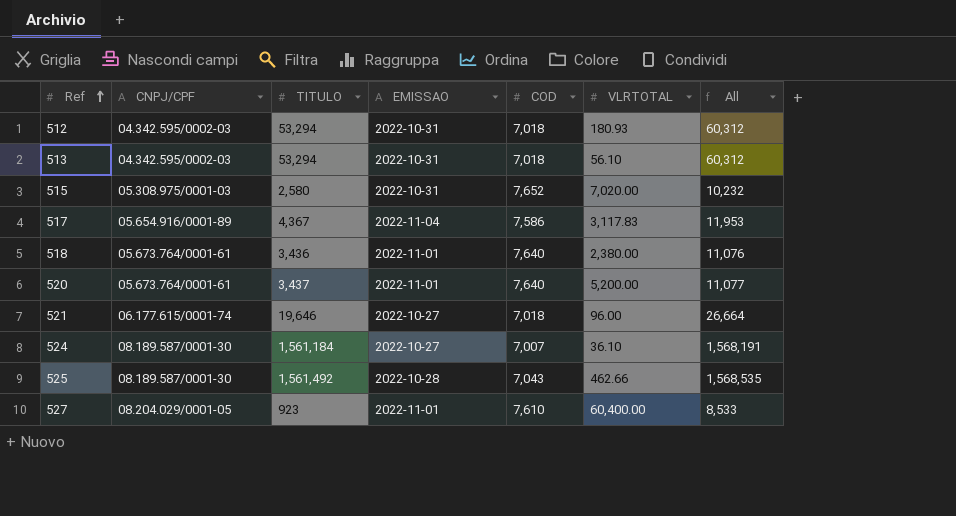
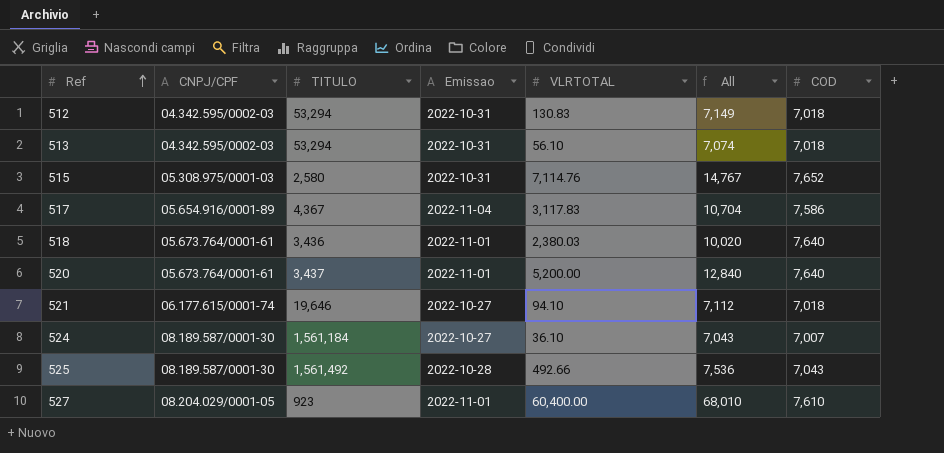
column name: EMISSAO -> Emissao
column All | formula: [TITULO] + [COD] -> [VLRTOTAL] + [COD]
column COD | position: 5 -> 7
512 | VLRTOTAL: 180.93 -> 130.83
515 | VLRTOTAL: 7,020.00 -> 7,114.76
518 | VLRTOTAL: 2,380.00 -> 2,380.03
521 | VLRTOTAL: 96.00 -> 94.10
525 | VLRTOTAL: 462.66 -> 492.66

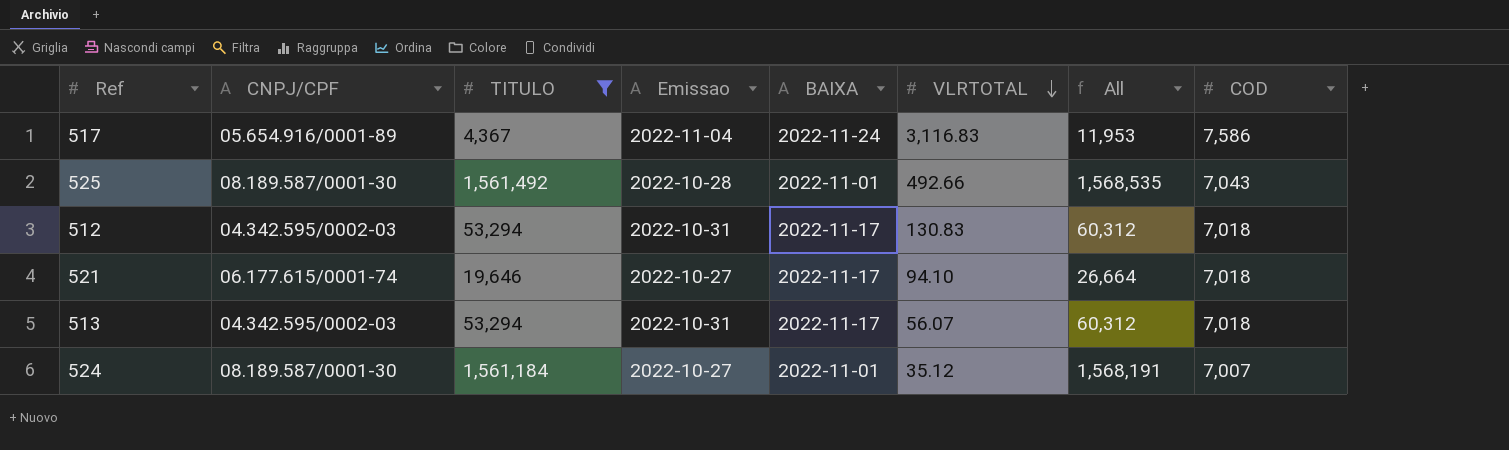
filter: none -> TITULO >= 4,367
row order: Ref ascending -> VLRTOTAL descending
column BAIXA | position: none -> 5
column All | formula: [VLRTOTAL] + [COD] -> [TITULO] + [COD]
517 | VLRTOTAL: 3,117.83 -> 3,116.83
513 | VLRTOTAL: 56.10 -> 56.07
524 | VLRTOTAL: 36.10 -> 35.12

